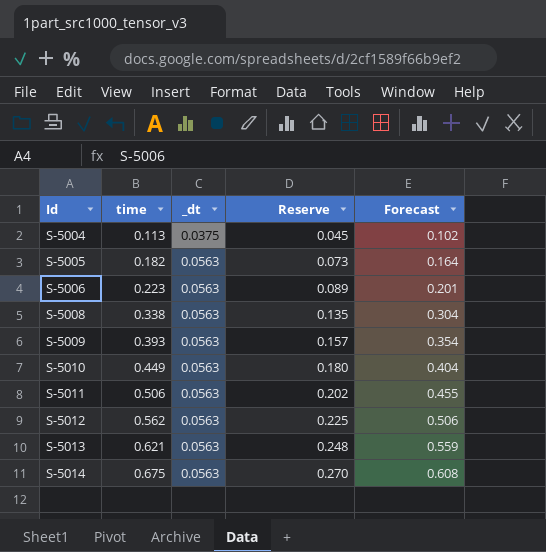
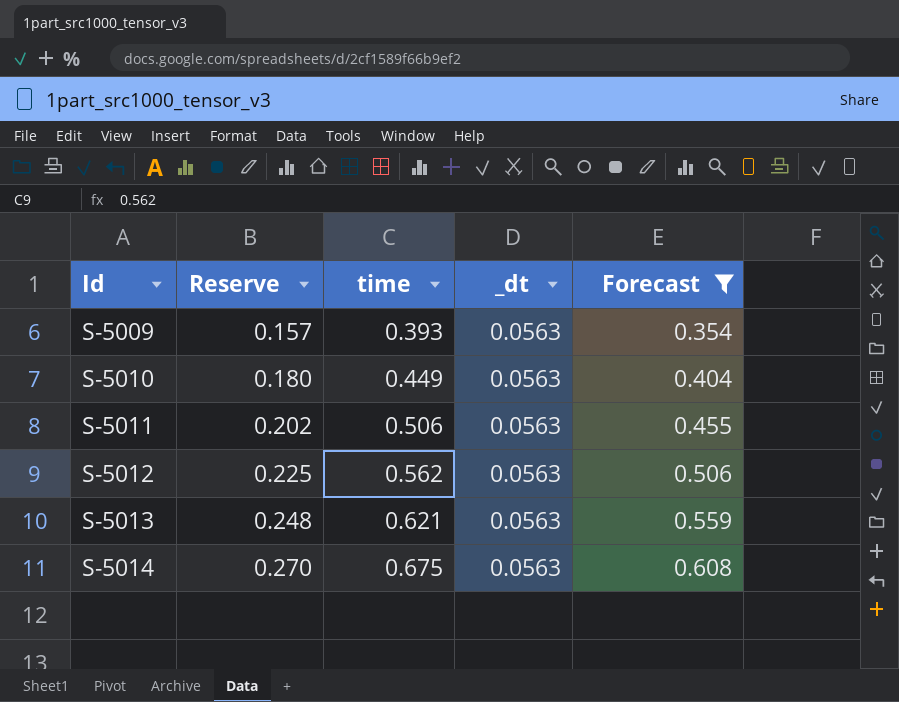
filter: none -> Forecast >= 0.354
column Reserve | position: 4 -> 2

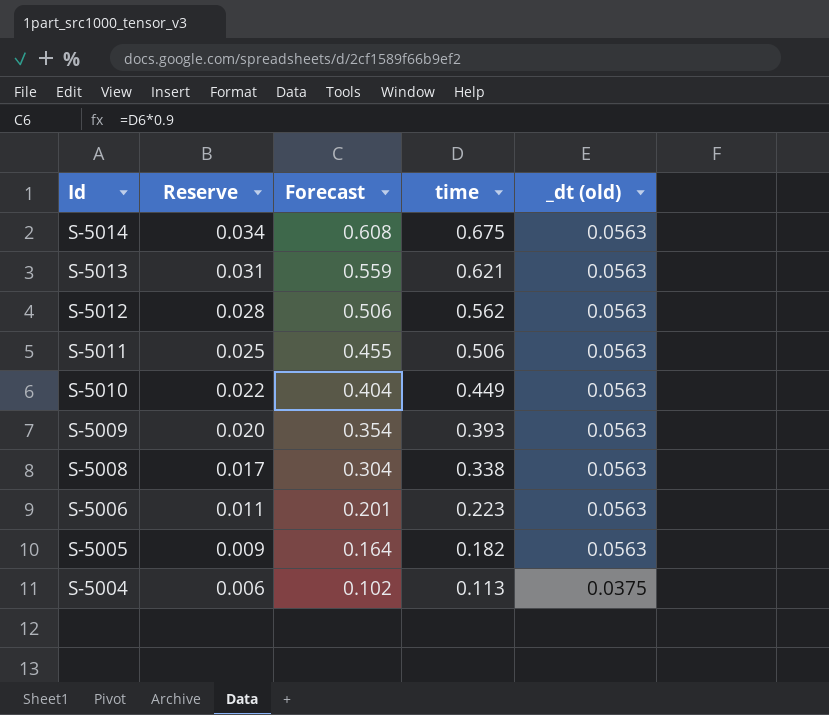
filter: Forecast >= 0.354 -> none
row order: Id ascending -> Id descending
column Reserve | formula: [time] * 0.4 -> [time] * 0.05
column Forecast | position: 5 -> 3
column name: _dt -> _dt (old)

